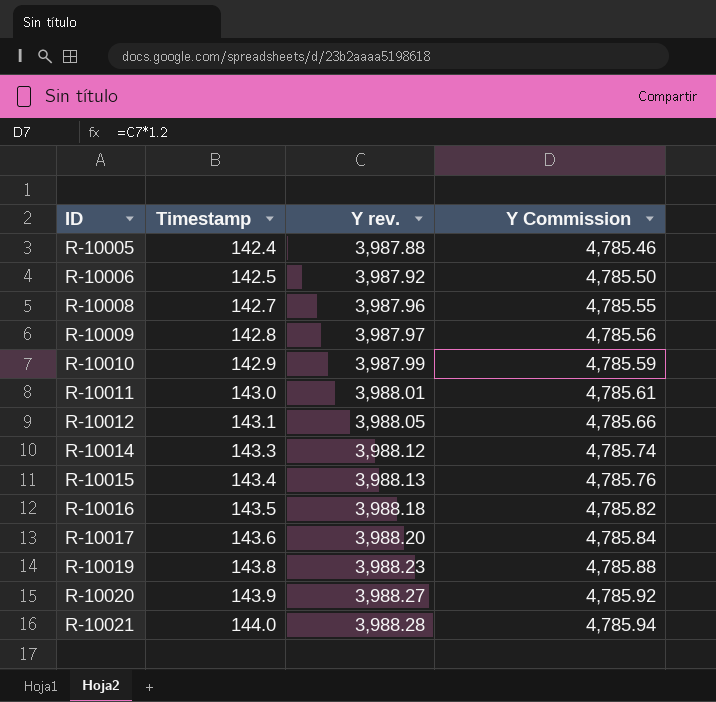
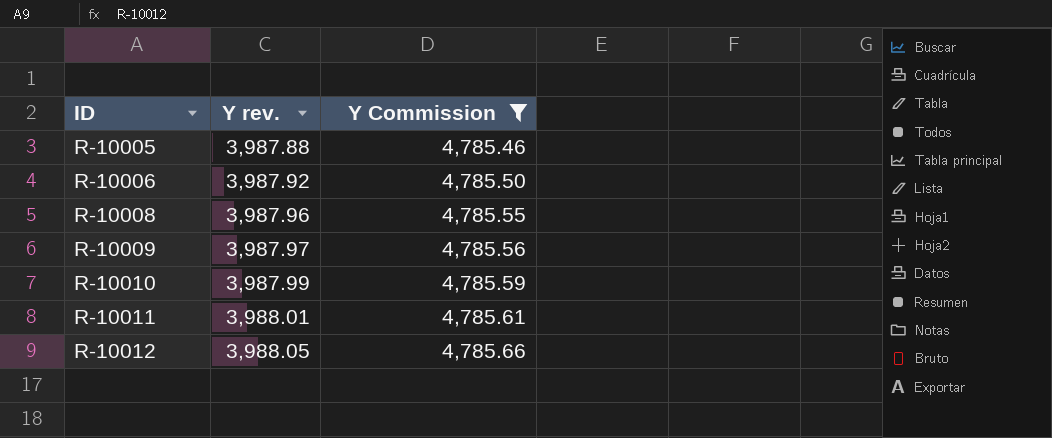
filter: none -> Y Commission <= 4,785.66
column Timestamp | position: 2 -> none

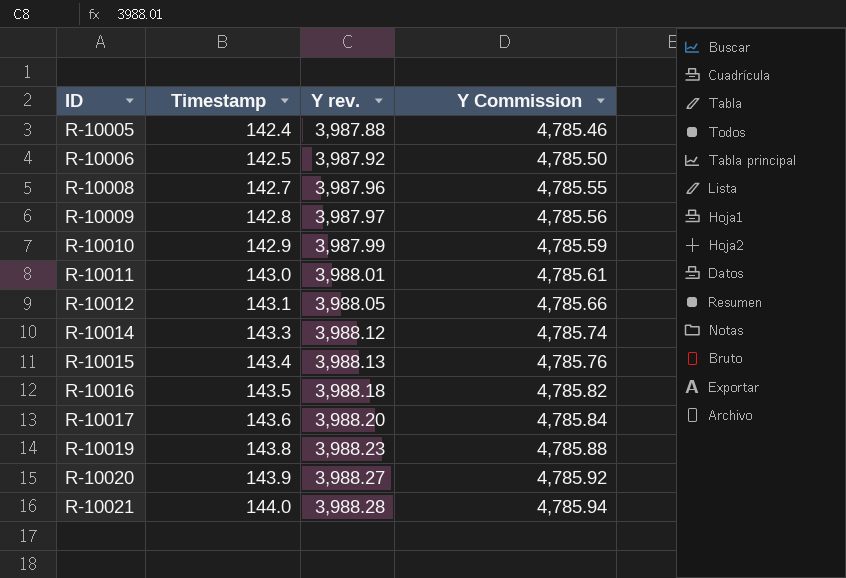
filter: Y Commission <= 4,785.66 -> none
column Timestamp | position: none -> 2

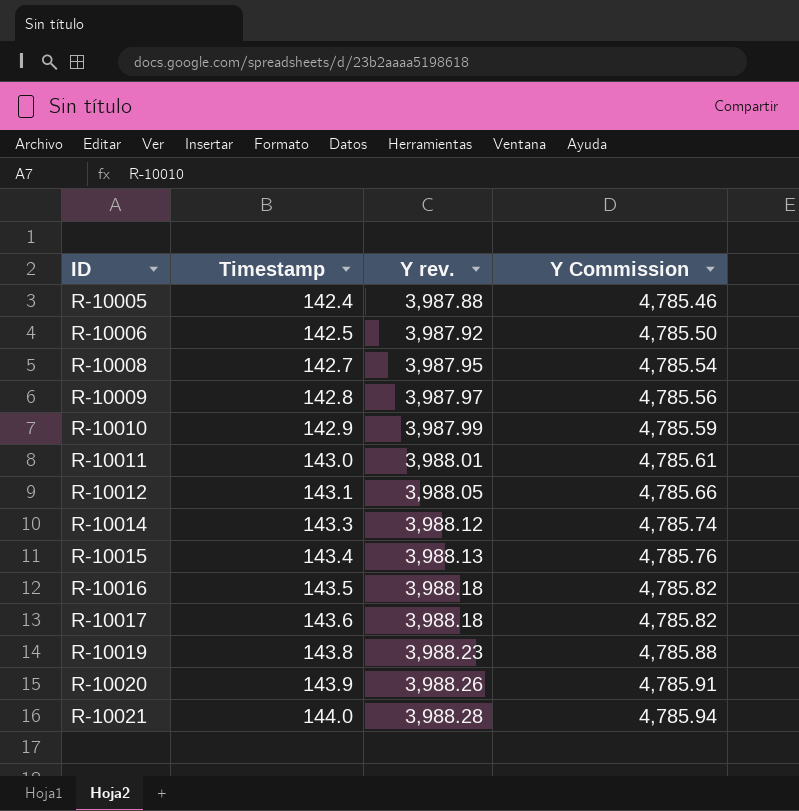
R-10008 | Y rev.: 3,987.96 -> 3,987.95
R-10008 | Y Commission: 4,785.55 -> 4,785.54
R-10017 | Y rev.: 3,988.20 -> 3,988.18
R-10017 | Y Commission: 4,785.84 -> 4,785.82
R-10020 | Y rev.: 3,988.27 -> 3,988.26
R-10020 | Y Commission: 4,785.92 -> 4,785.91

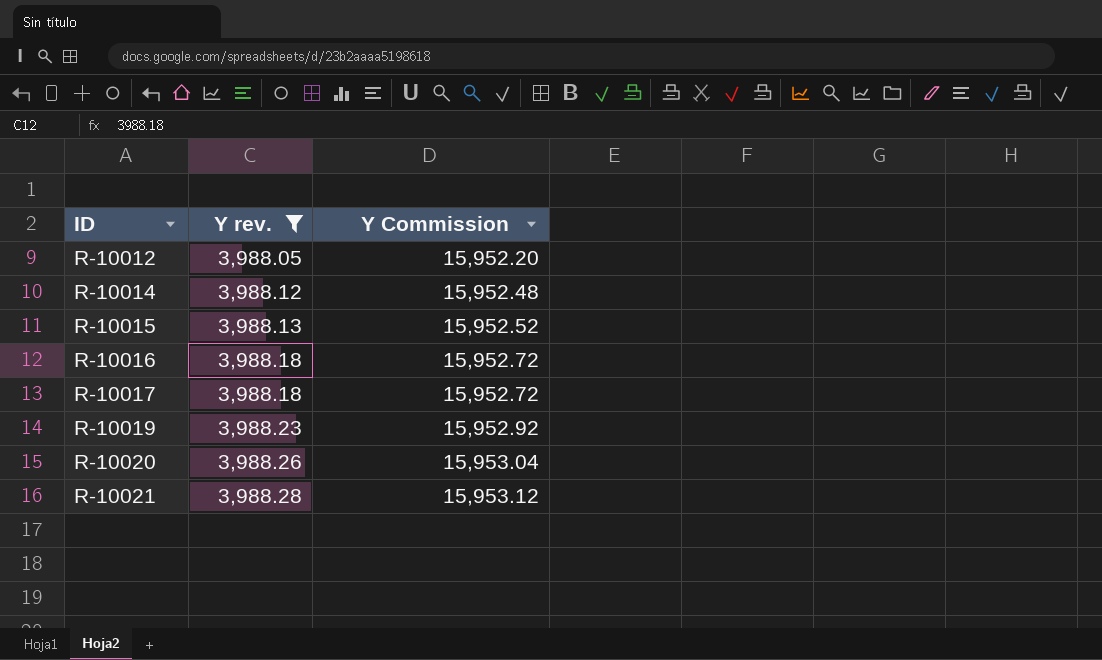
filter: none -> Y rev. >= 3,988.05
column Timestamp | position: 2 -> none
column Y Commission | formula: [Y rev.] * 1.2 -> [Y rev.] * 4

